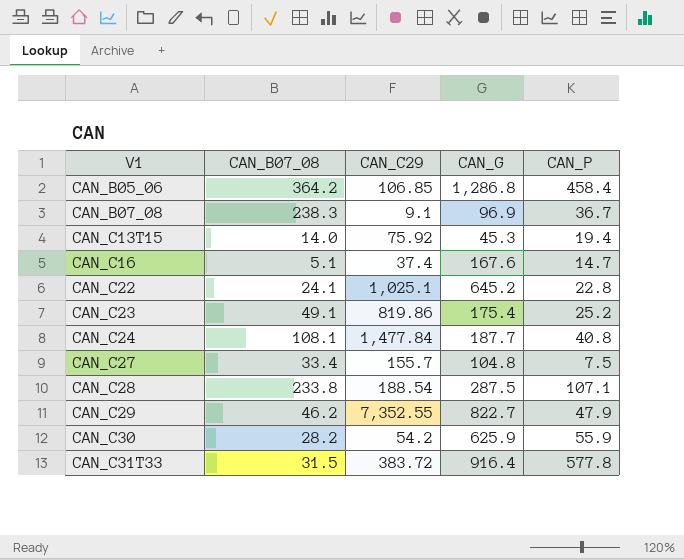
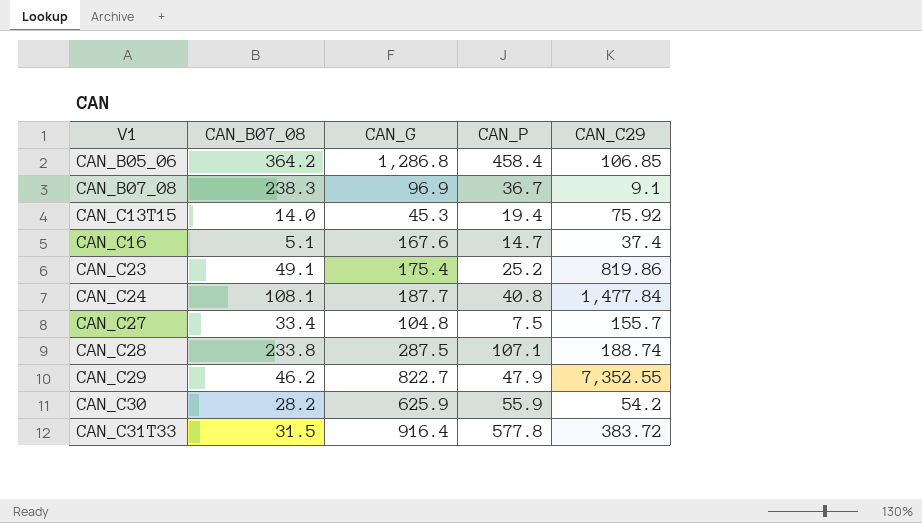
column CAN_C29 | position: 3 -> 5
row CAN_C22: 24.1 | 1,025.1 | 645.2 | 22.8 -> none
CAN_C28 | CAN_C29: 188.54 -> 188.74

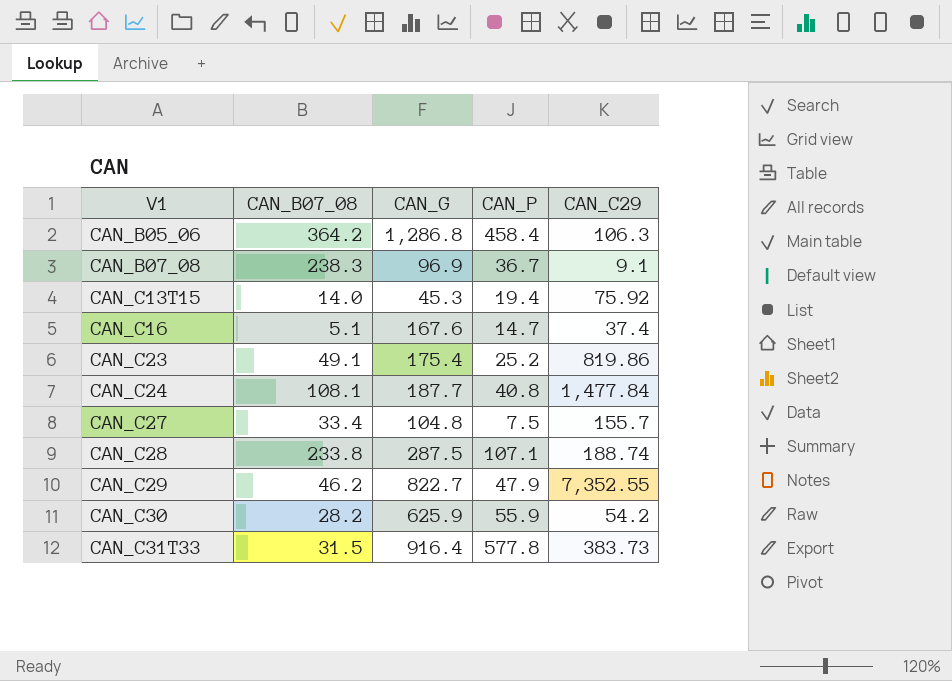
CAN_B05_06 | CAN_C29: 106.85 -> 106.3
CAN_C31T33 | CAN_C29: 383.72 -> 383.73

